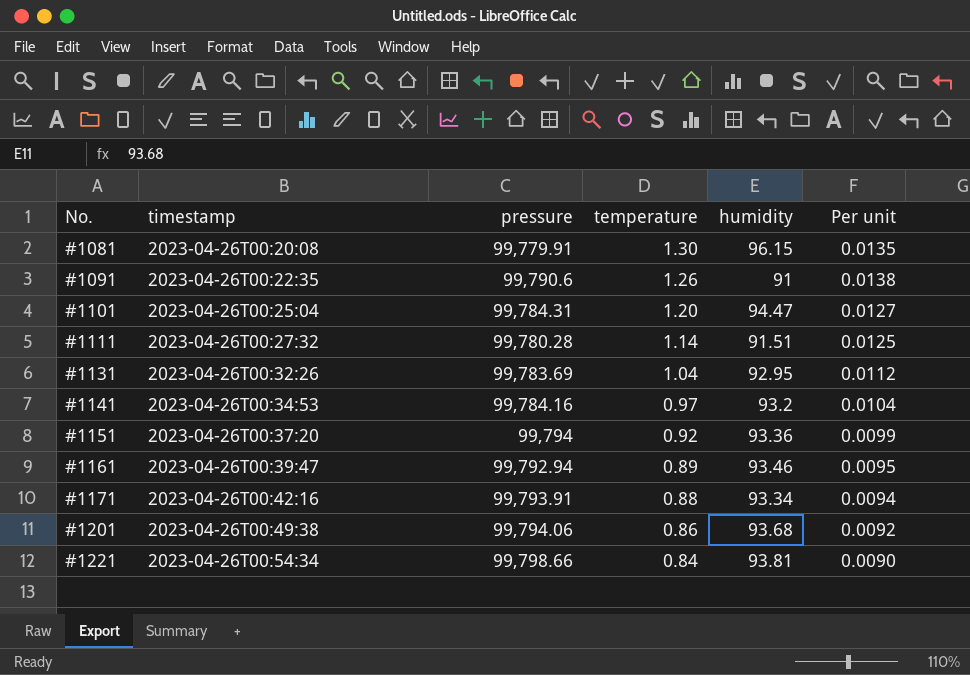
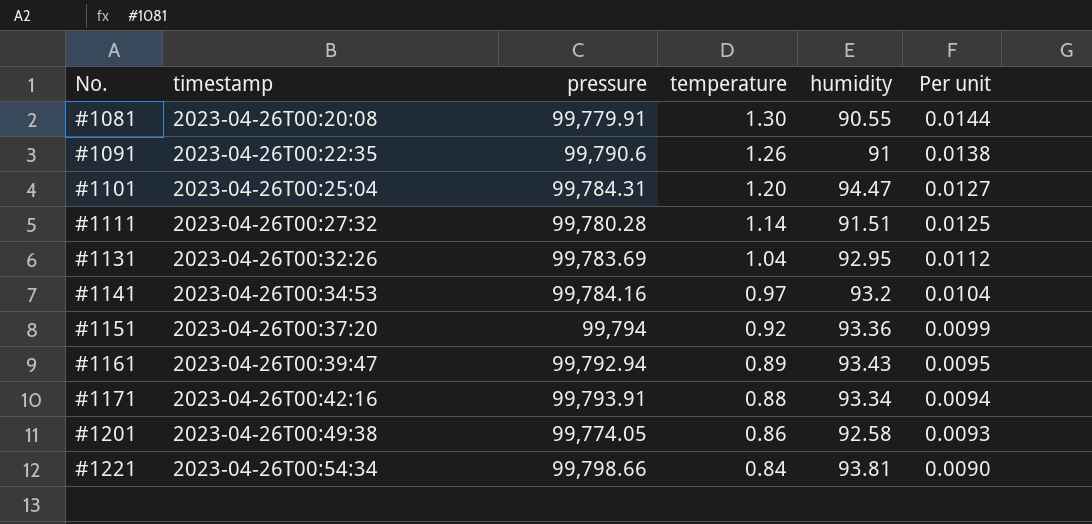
#1081 | humidity: 96.15 -> 90.55
#1081 | Per unit: 0.0135 -> 0.0144
#1161 | humidity: 93.46 -> 93.43
#1201 | pressure: 99,794.06 -> 99,774.05
#1201 | humidity: 93.68 -> 92.58
#1201 | Per unit: 0.0092 -> 0.0093

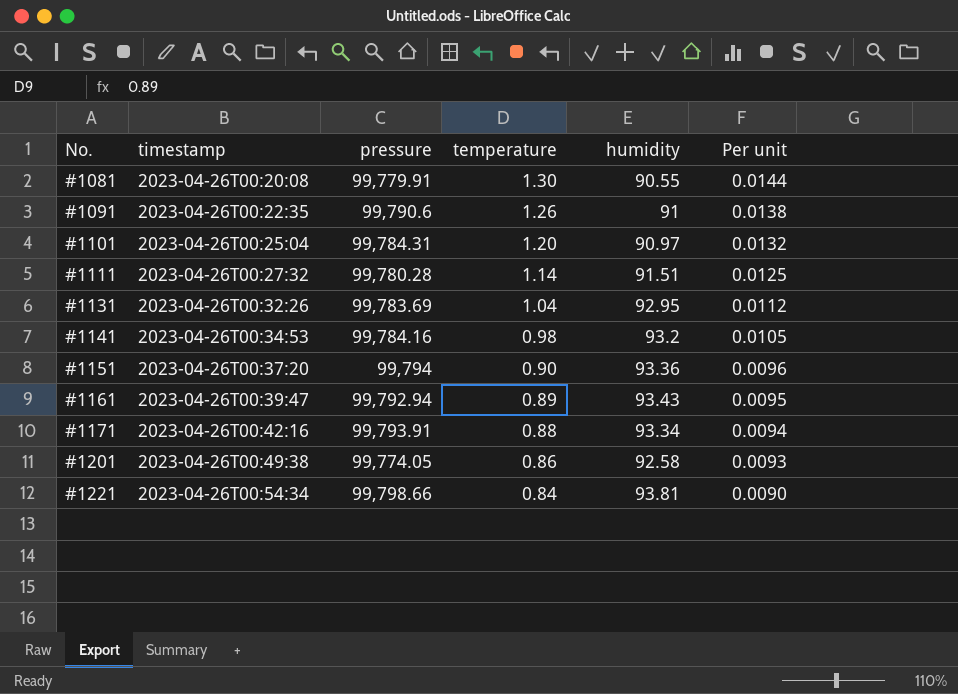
#1101 | humidity: 94.47 -> 90.97
#1101 | Per unit: 0.0127 -> 0.0132
#1141 | temperature: 0.97 -> 0.98
#1141 | Per unit: 0.0104 -> 0.0105
#1151 | temperature: 0.92 -> 0.90
#1151 | Per unit: 0.0099 -> 0.0096

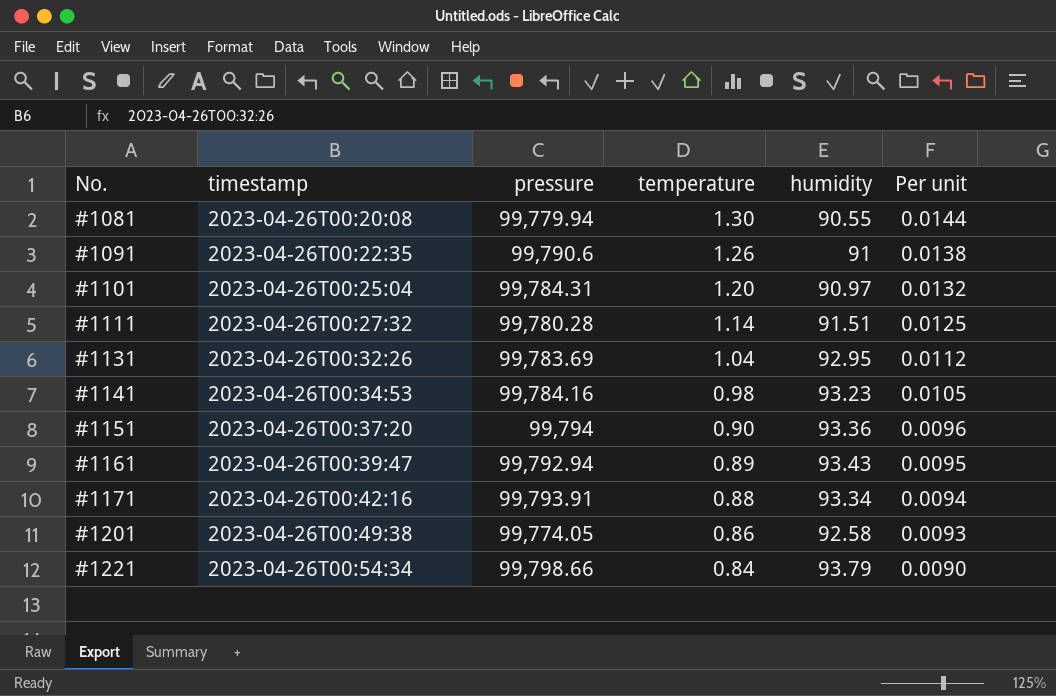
#1081 | pressure: 99,779.91 -> 99,779.94
#1141 | humidity: 93.2 -> 93.23
#1221 | humidity: 93.81 -> 93.79

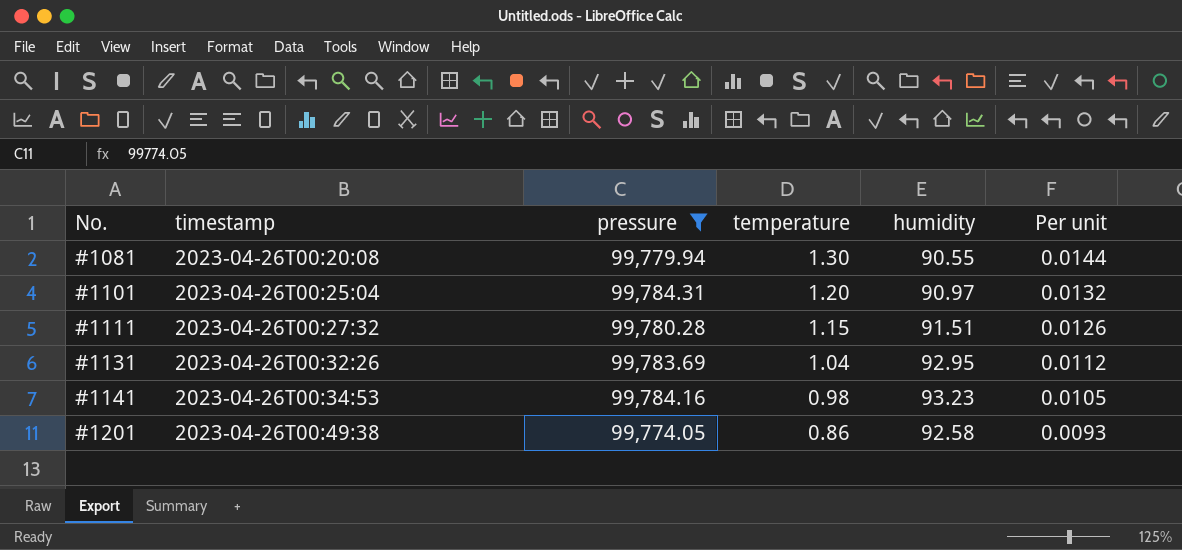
filter: none -> pressure <= 99,784.31
#1111 | temperature: 1.14 -> 1.15
#1111 | Per unit: 0.0125 -> 0.0126

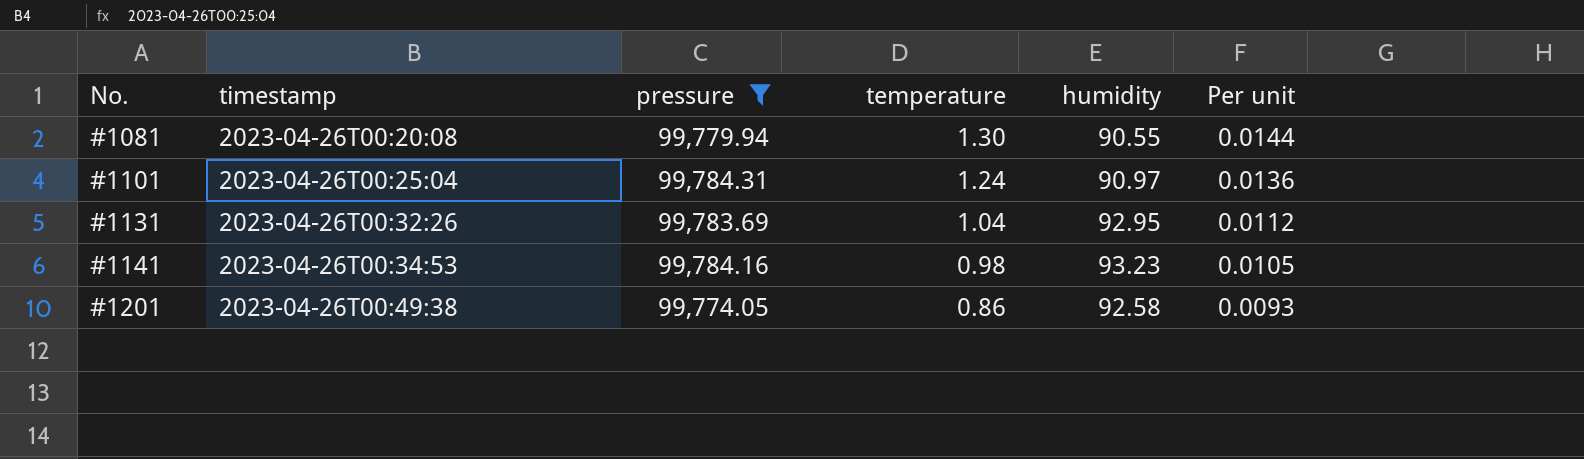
row #1111: 2023-04-26T00:27:32 | 99,780.28 | 1.15 | 91.51 | 0.0126 -> none
#1101 | temperature: 1.20 -> 1.24
#1101 | Per unit: 0.0132 -> 0.0136

